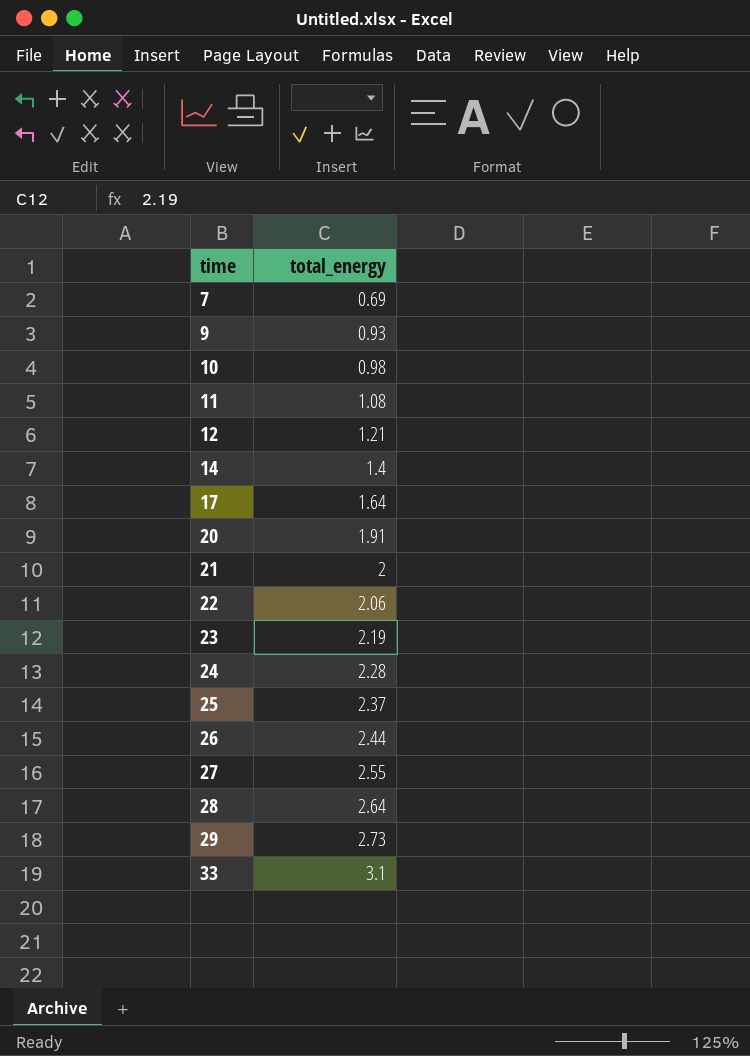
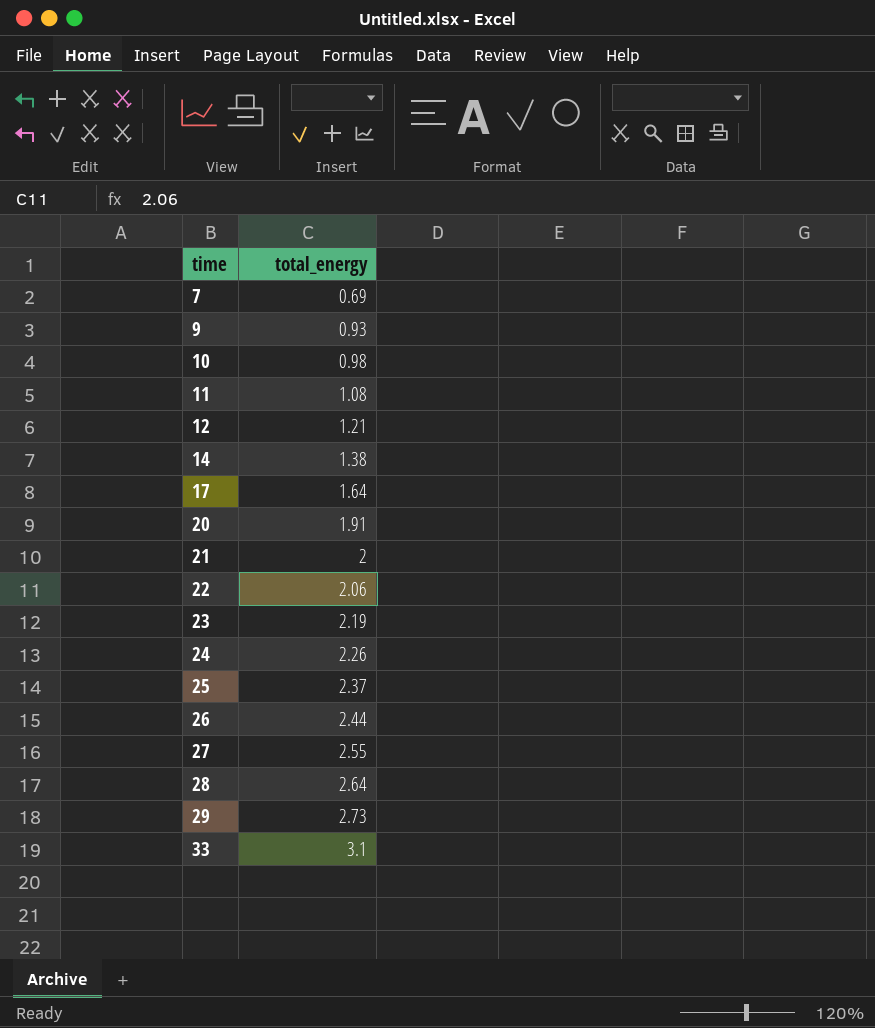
14 | total_energy: 1.4 -> 1.38
24 | total_energy: 2.28 -> 2.26

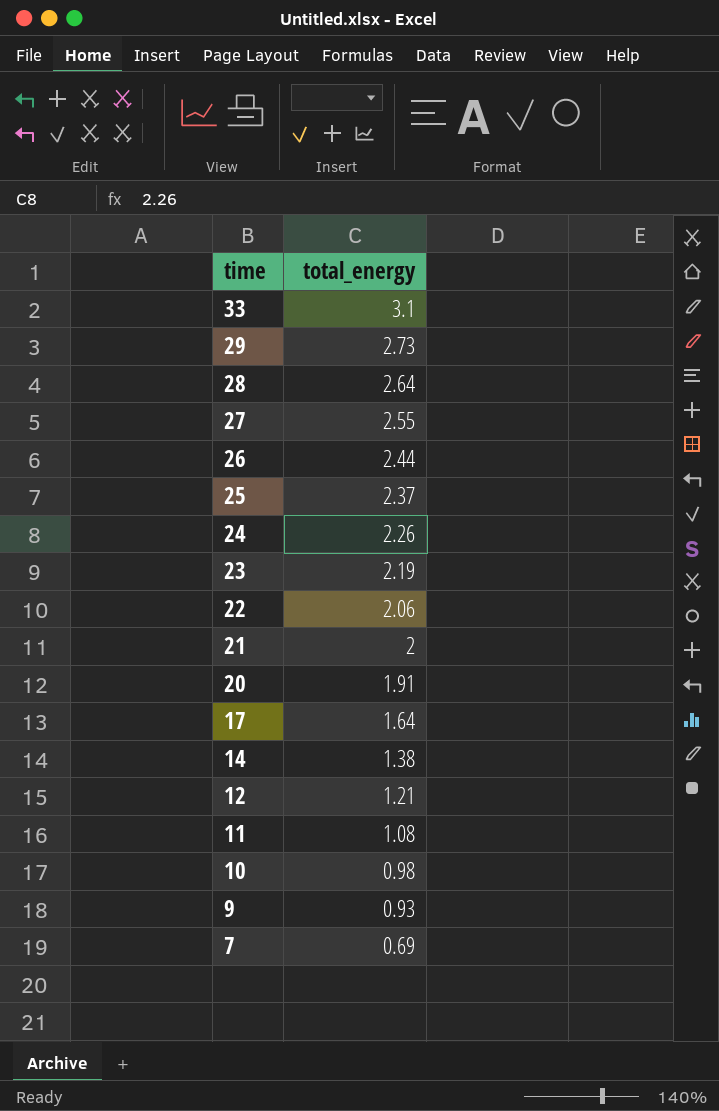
row order: time ascending -> time descending

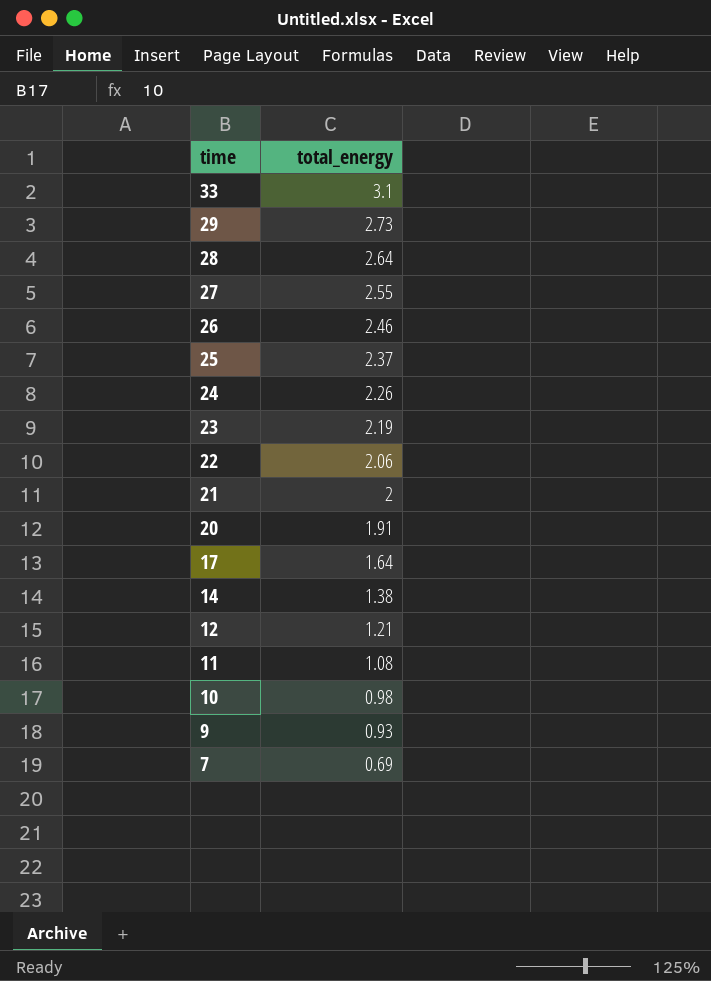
26 | total_energy: 2.44 -> 2.46

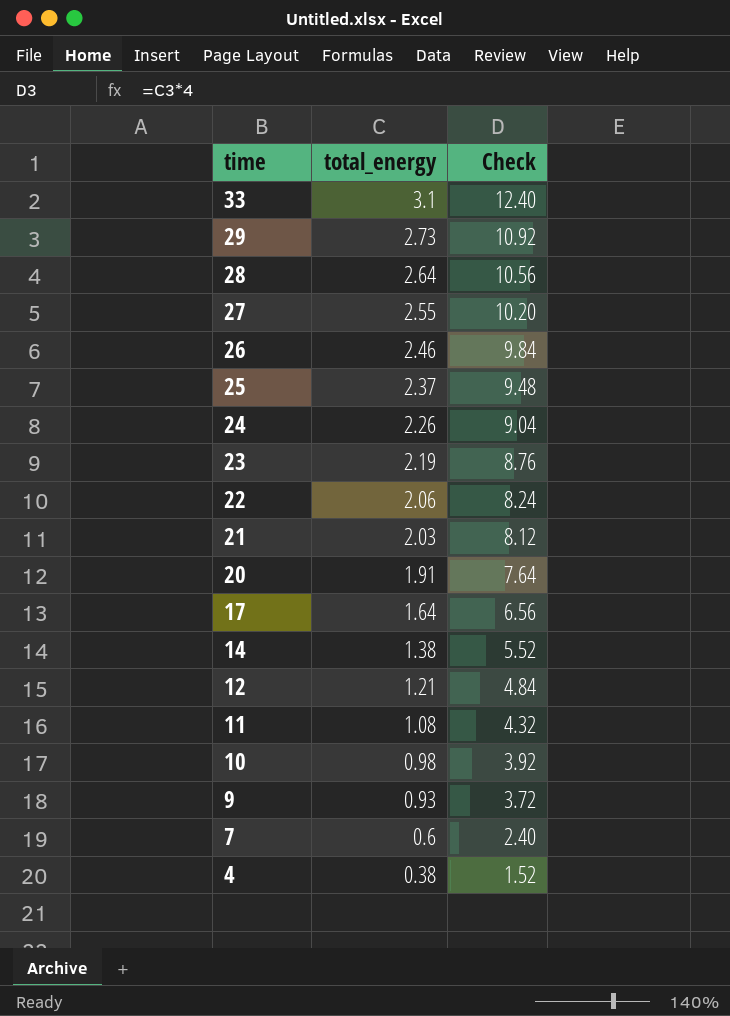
column Check | formula: none -> [total_energy] * 4
21 | total_energy: 2 -> 2.03
7 | total_energy: 0.69 -> 0.6
row 4: none -> 0.38 | 1.52

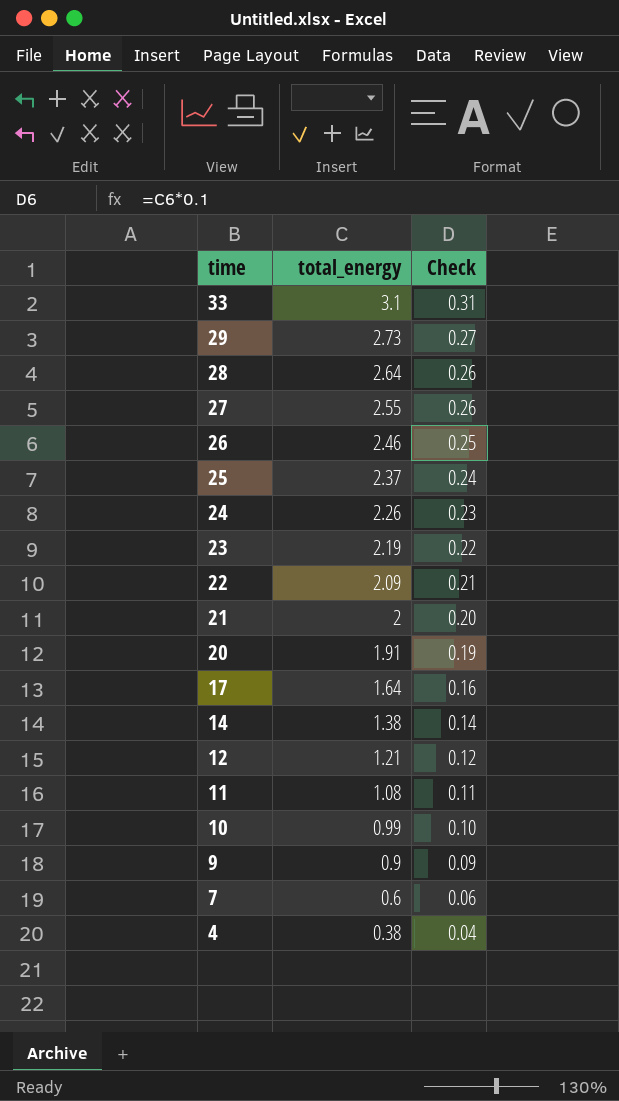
column Check | formula: [total_energy] * 4 -> [total_energy] * 0.1
22 | total_energy: 2.06 -> 2.09
21 | total_energy: 2.03 -> 2
10 | total_energy: 0.98 -> 0.99
9 | total_energy: 0.93 -> 0.9

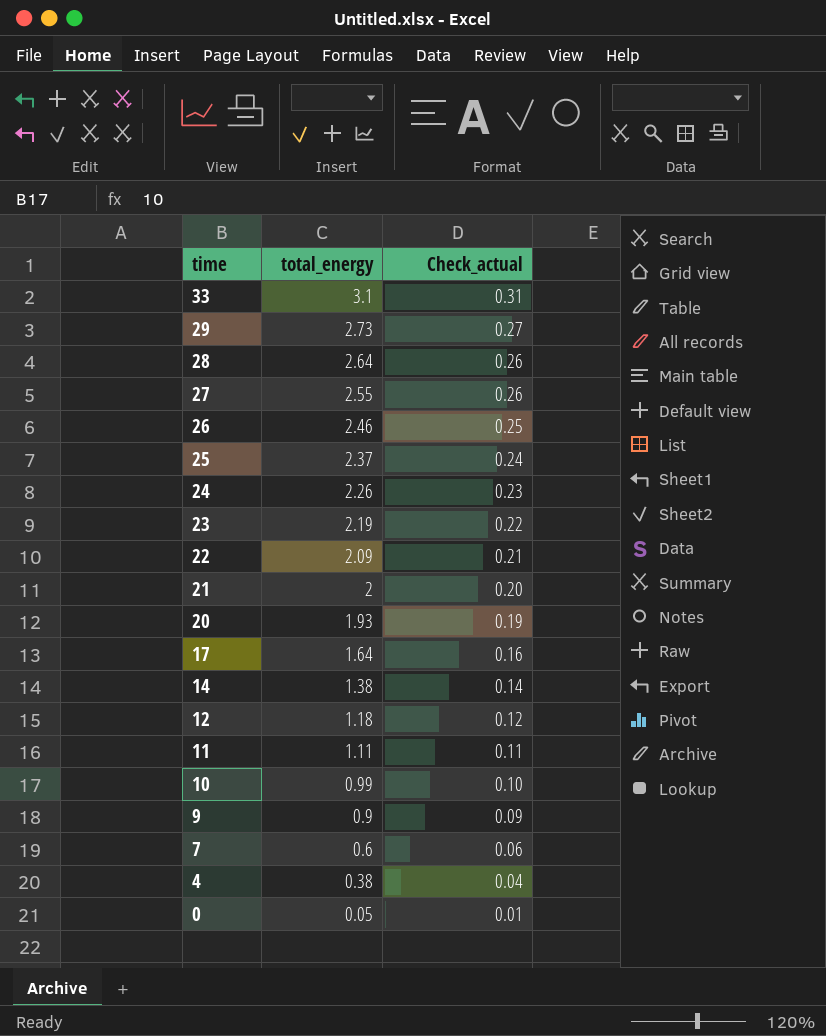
column name: Check -> Check_actual
20 | total_energy: 1.91 -> 1.93
12 | total_energy: 1.21 -> 1.18
11 | total_energy: 1.08 -> 1.11
row 0: none -> 0.05 | 0.01

